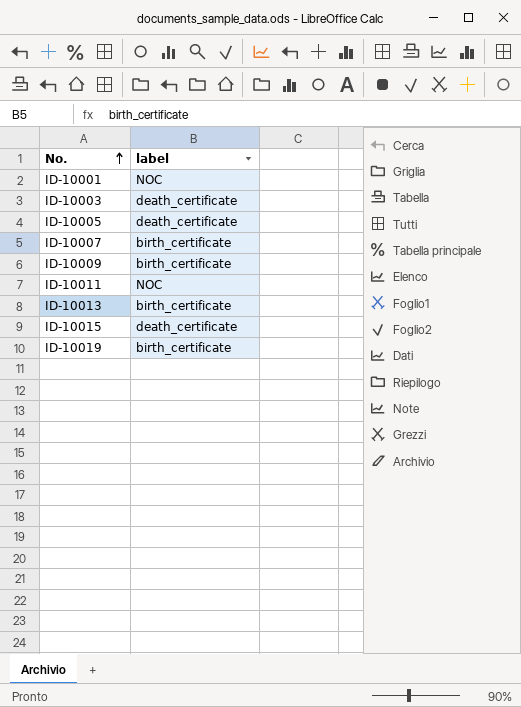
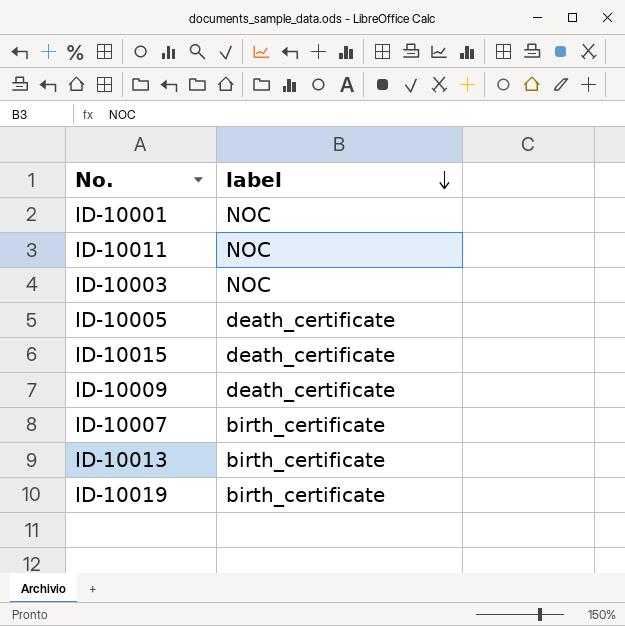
row order: No. ascending -> label descending
ID-10003 | label: death_certificate -> NOC
ID-10009 | label: birth_certificate -> death_certificate

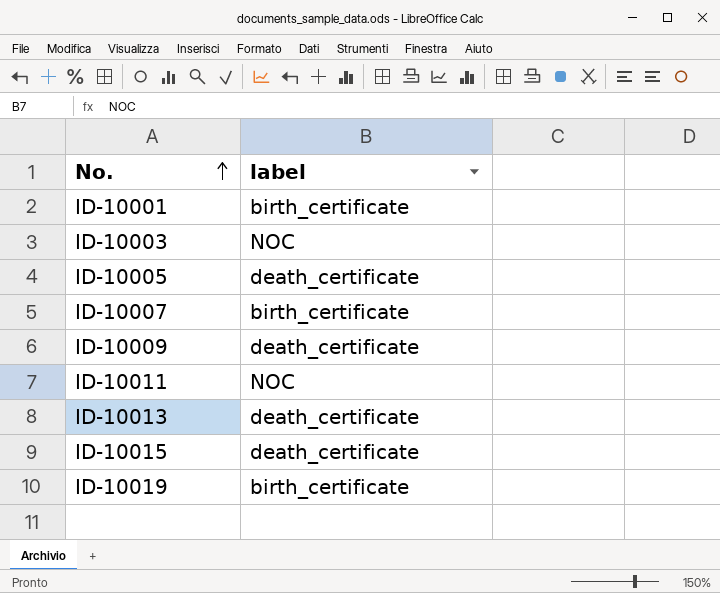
row order: label descending -> No. ascending
ID-10001 | label: NOC -> birth_certificate
ID-10013 | label: birth_certificate -> death_certificate

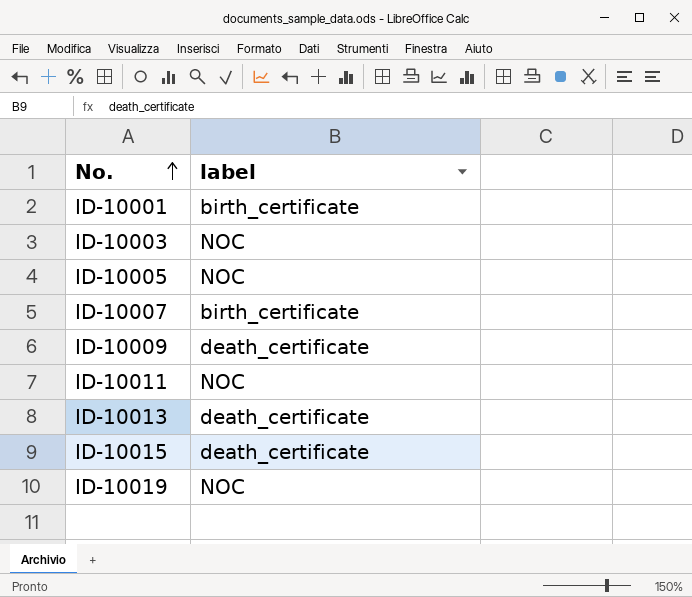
ID-10005 | label: death_certificate -> NOC
ID-10019 | label: birth_certificate -> NOC

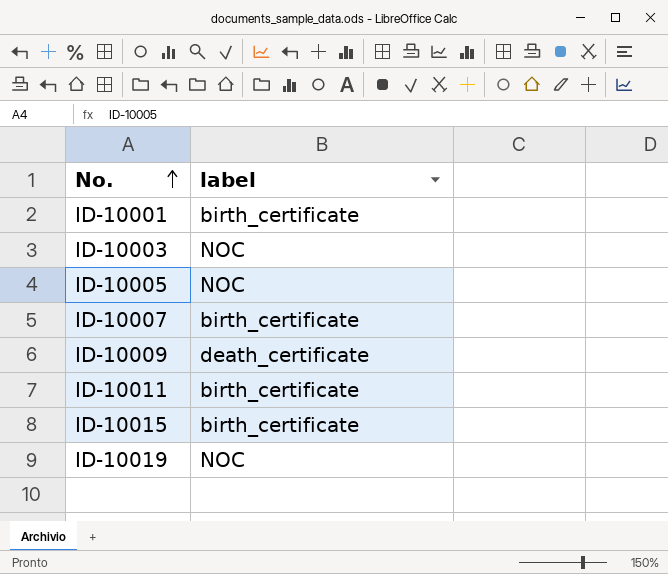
row ID-10013: death_certificate -> none
ID-10011 | label: NOC -> birth_certificate
ID-10015 | label: death_certificate -> birth_certificate

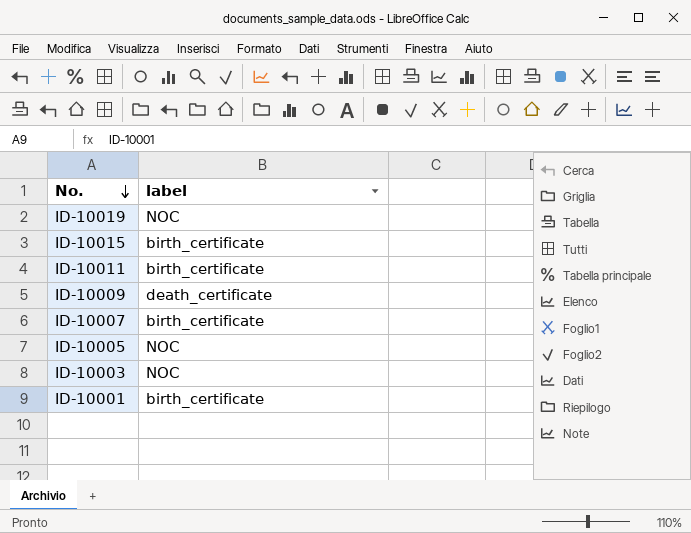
row order: No. ascending -> No. descending

